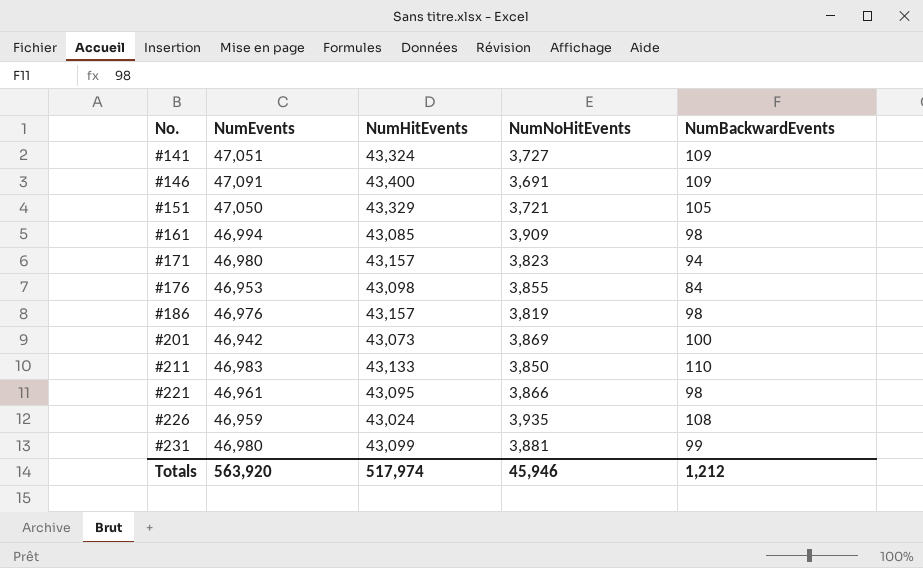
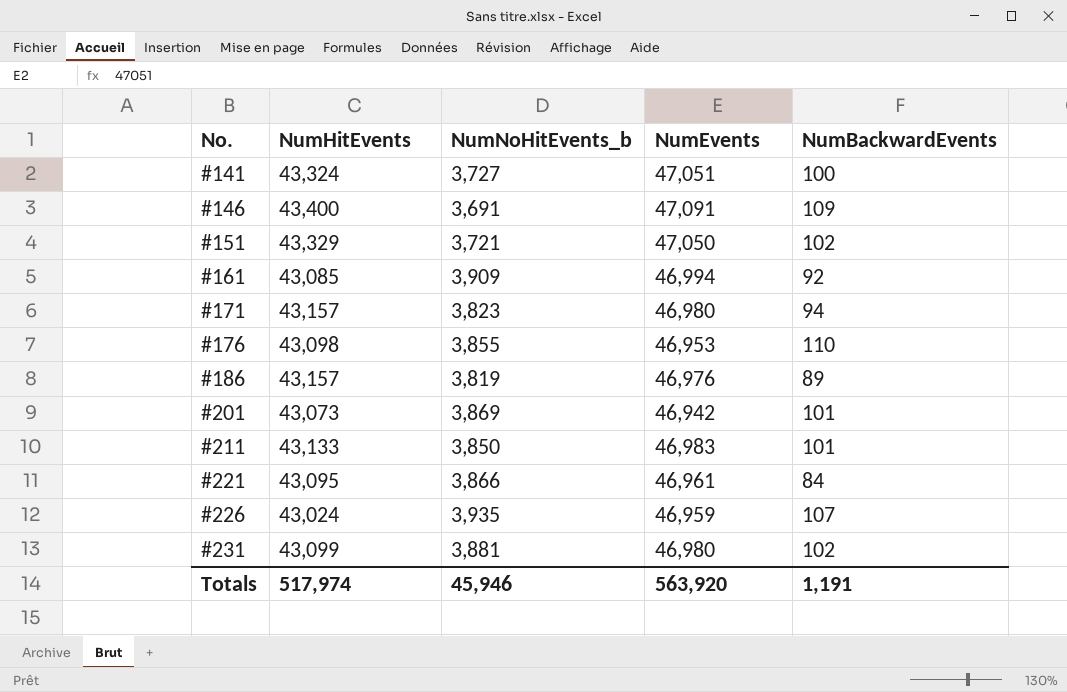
column name: NumNoHitEvents -> NumNoHitEvents_b
column NumEvents | position: 2 -> 4
#141 | NumBackwardEvents: 109 -> 100
#151 | NumBackwardEvents: 105 -> 102
#161 | NumBackwardEvents: 98 -> 92
#176 | NumBackwardEvents: 84 -> 110
#186 | NumBackwardEvents: 98 -> 89
#201 | NumBackwardEvents: 100 -> 101
#211 | NumBackwardEvents: 110 -> 101
#221 | NumBackwardEvents: 98 -> 84
#226 | NumBackwardEvents: 108 -> 107
#231 | NumBackwardEvents: 99 -> 102
Totals | NumBackwardEvents: 1,212 -> 1,191

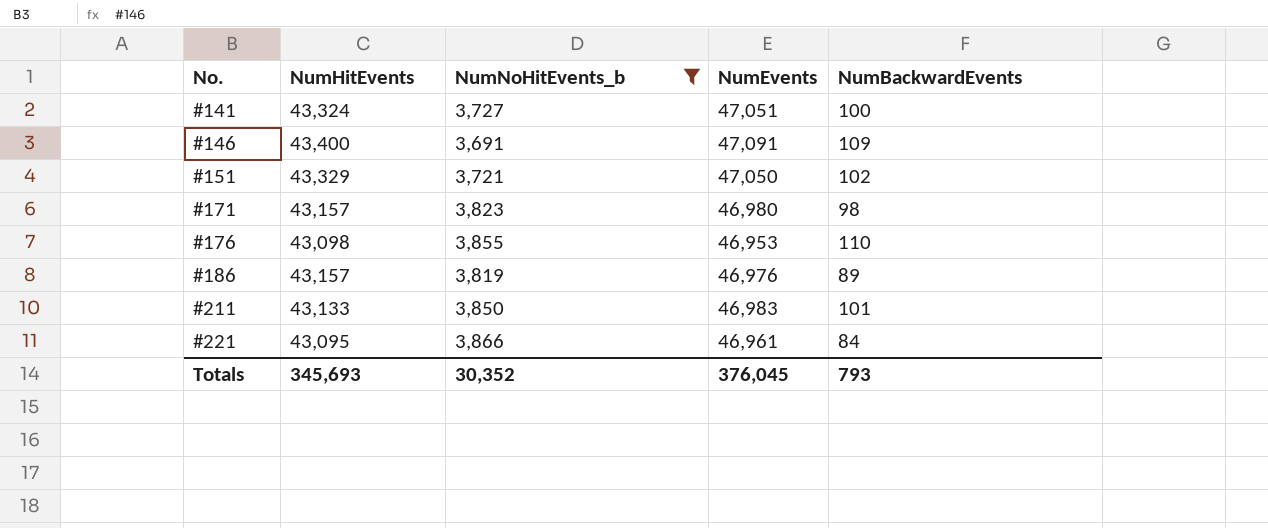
filter: none -> NumNoHitEvents_b <= 3,866
#171 | NumBackwardEvents: 94 -> 98
Totals | NumHitEvents: 517,974 -> 345,693
Totals | NumNoHitEvents_b: 45,946 -> 30,352
Totals | NumEvents: 563,920 -> 376,045
Totals | NumBackwardEvents: 1,191 -> 793

